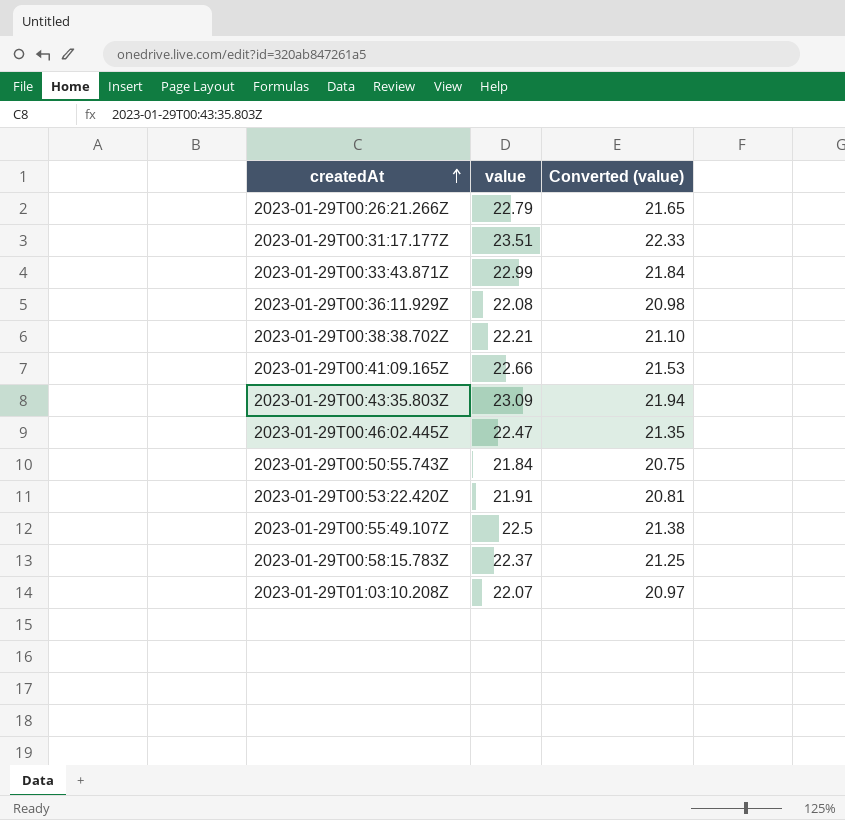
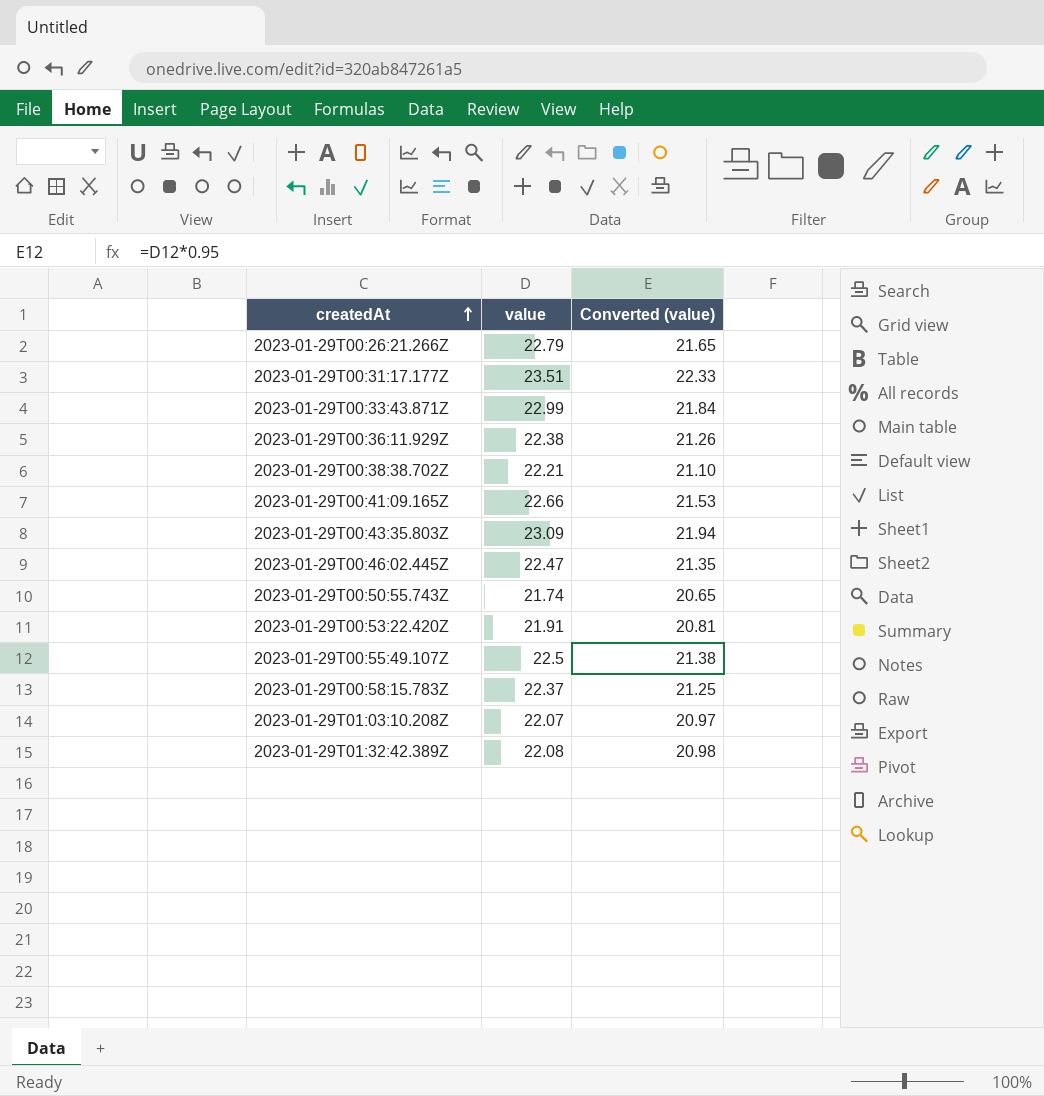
2023-01-29T00:36:11.929Z | value: 22.08 -> 22.38
2023-01-29T00:36:11.929Z | Converted (value): 20.98 -> 21.26
2023-01-29T00:50:55.743Z | value: 21.84 -> 21.74
2023-01-29T00:50:55.743Z | Converted (value): 20.75 -> 20.65
row 2023-01-29T01:32:42.389Z: none -> 22.08 | 20.98

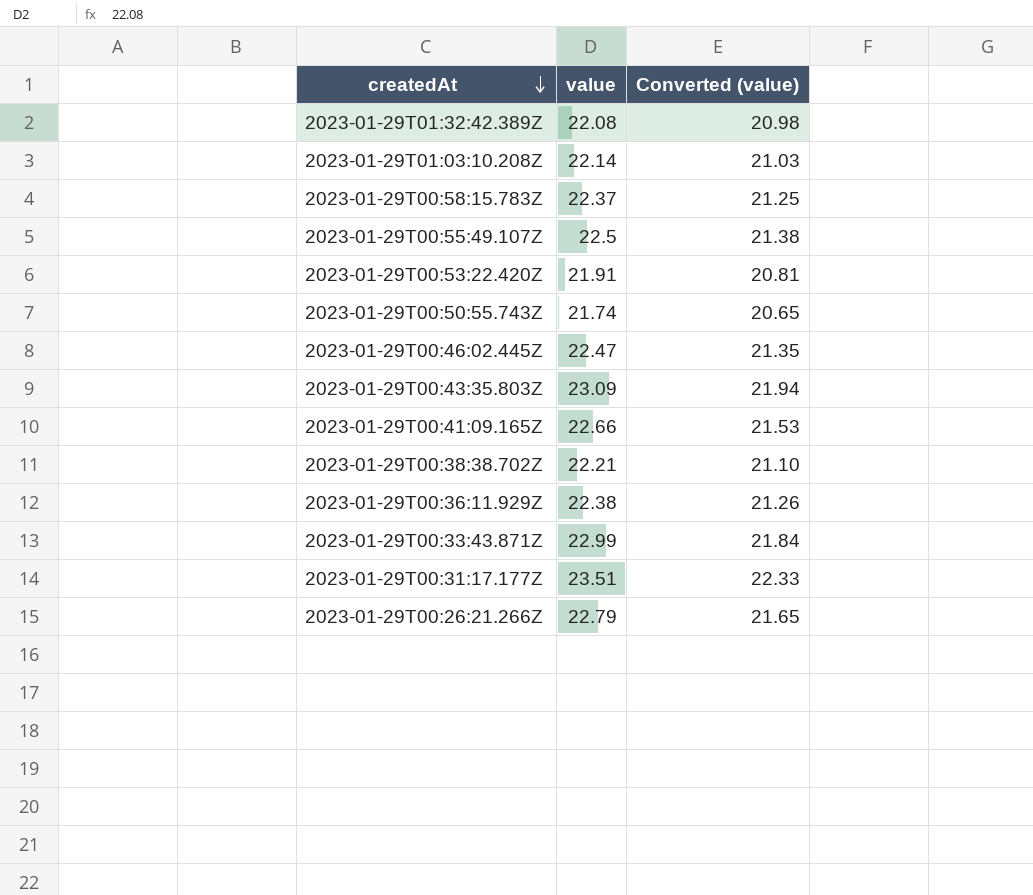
row order: createdAt ascending -> createdAt descending
2023-01-29T01:03:10.208Z | value: 22.07 -> 22.14
2023-01-29T01:03:10.208Z | Converted (value): 20.97 -> 21.03

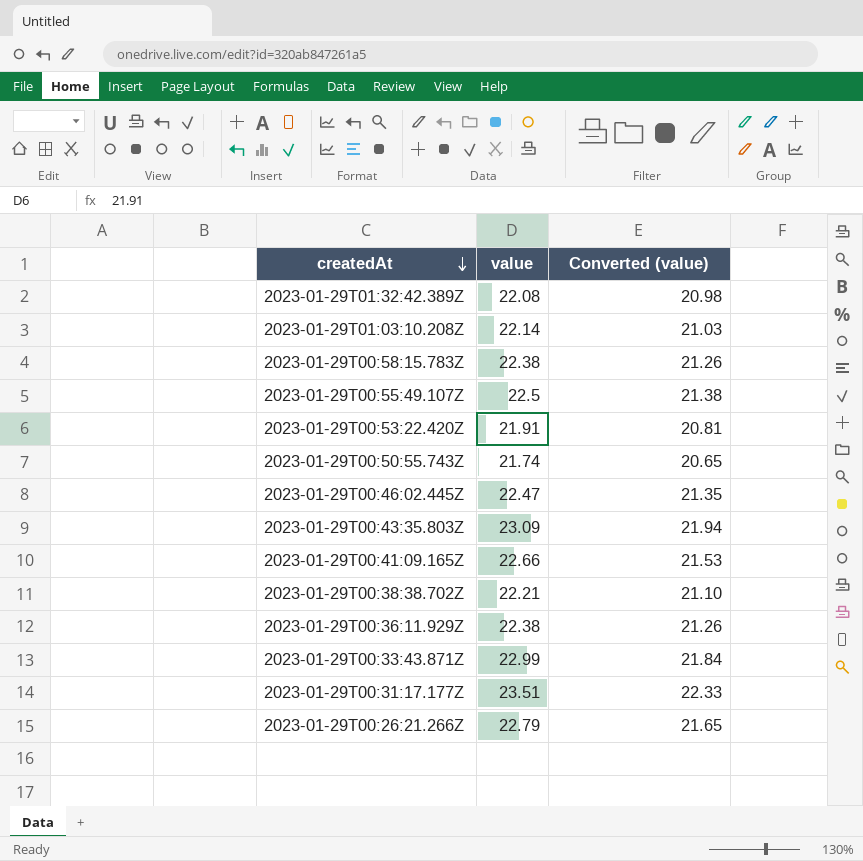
2023-01-29T00:58:15.783Z | value: 22.37 -> 22.38
2023-01-29T00:58:15.783Z | Converted (value): 21.25 -> 21.26

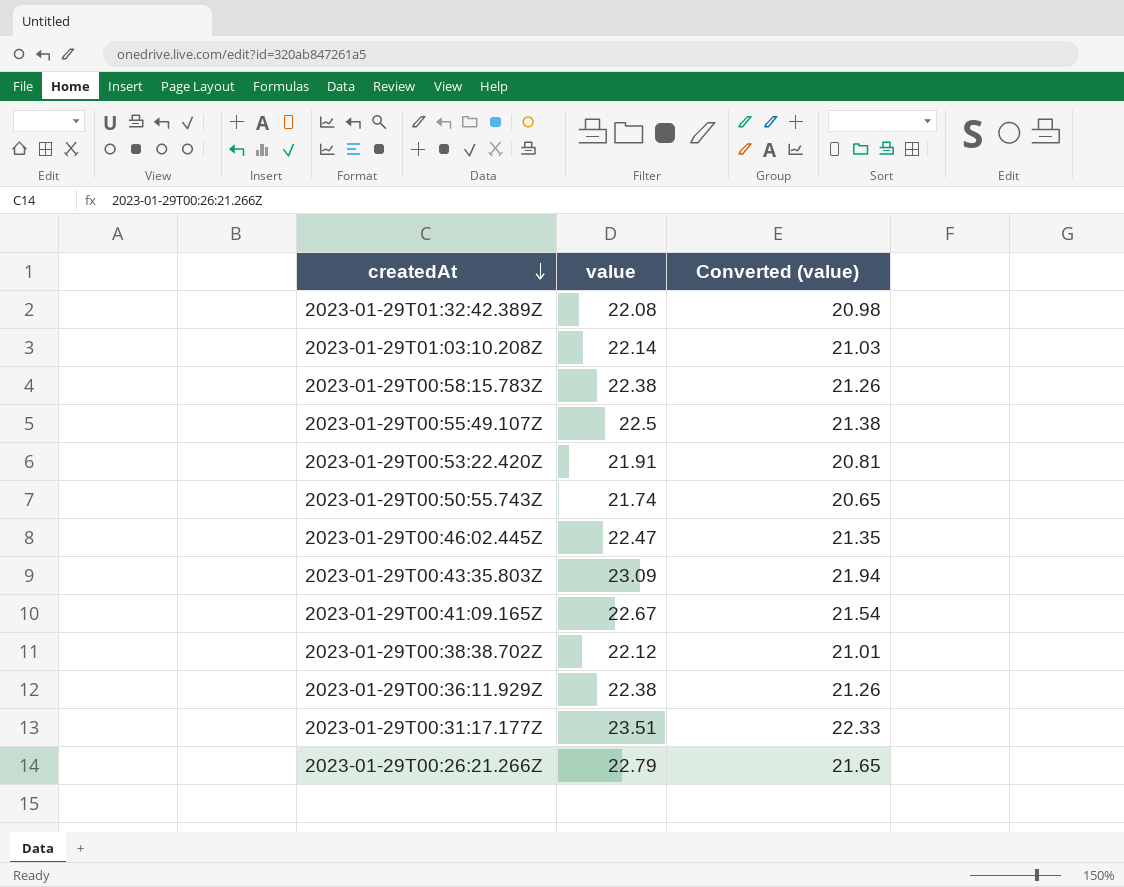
row 2023-01-29T00:33:43.871Z: 22.99 | 21.84 -> none
2023-01-29T00:41:09.165Z | value: 22.66 -> 22.67
2023-01-29T00:41:09.165Z | Converted (value): 21.53 -> 21.54
2023-01-29T00:38:38.702Z | value: 22.21 -> 22.12
2023-01-29T00:38:38.702Z | Converted (value): 21.10 -> 21.01

